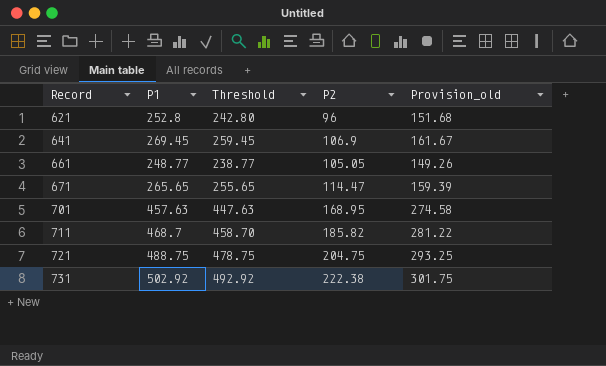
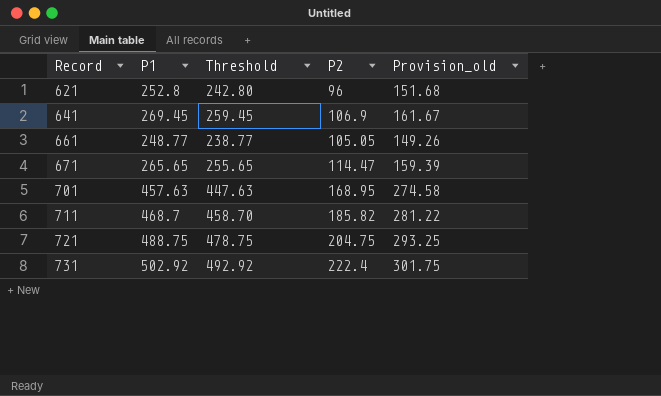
731 | P2: 222.38 -> 222.4

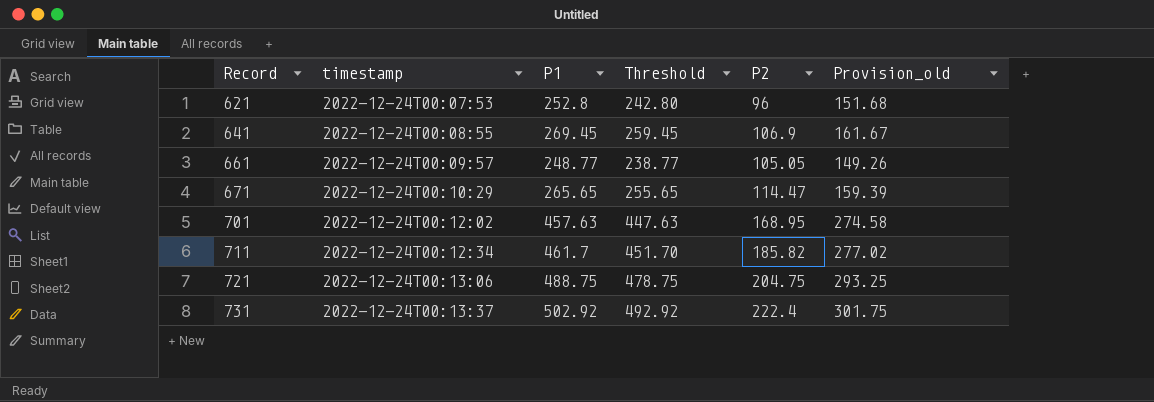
column timestamp | position: none -> 2
711 | P1: 468.7 -> 461.7
711 | Threshold: 458.70 -> 451.70
711 | Provision_old: 281.22 -> 277.02

